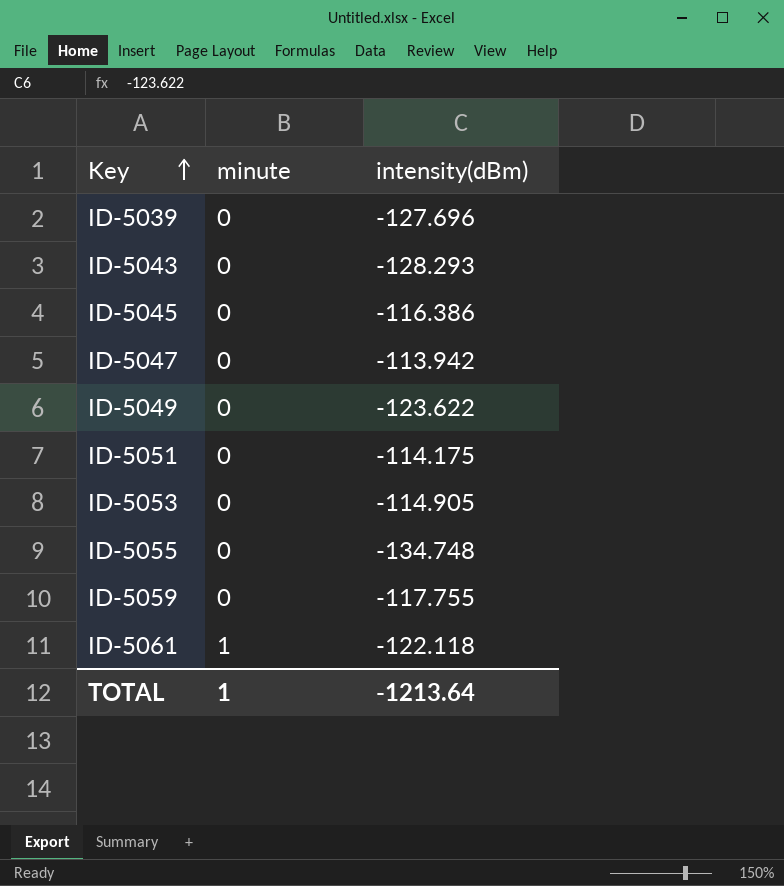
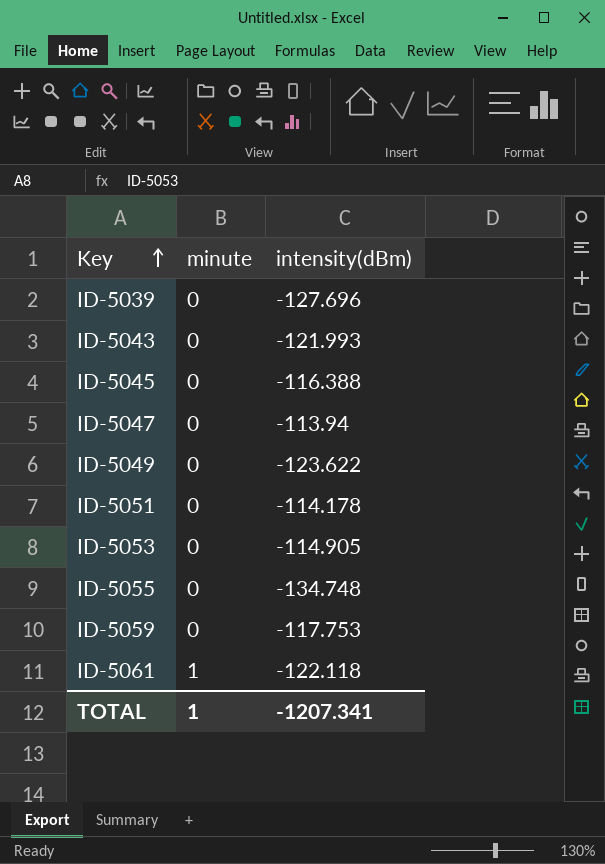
ID-5043 | intensity(dBm): -128.293 -> -121.993
ID-5045 | intensity(dBm): -116.386 -> -116.388
ID-5047 | intensity(dBm): -113.942 -> -113.94
ID-5051 | intensity(dBm): -114.175 -> -114.178
ID-5059 | intensity(dBm): -117.755 -> -117.753
TOTAL | intensity(dBm): -1213.64 -> -1207.341

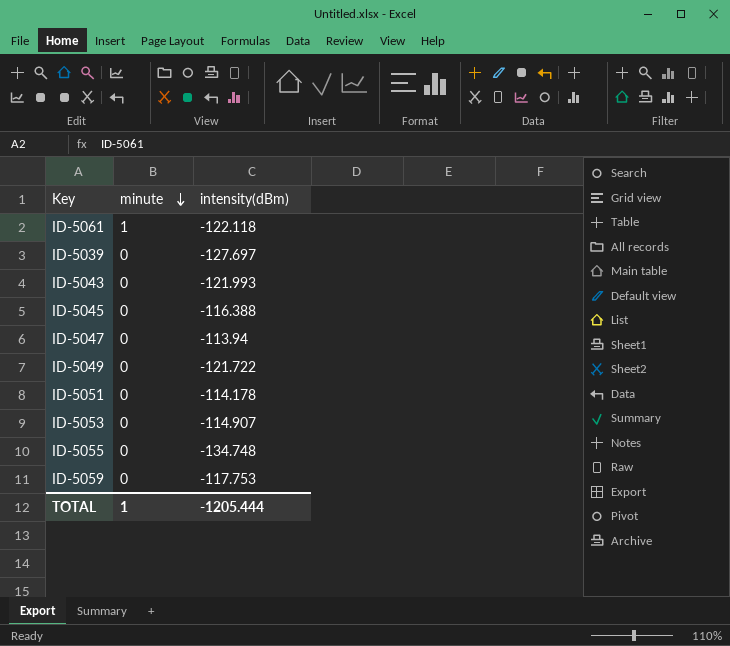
row order: Key ascending -> minute descending
ID-5039 | intensity(dBm): -127.696 -> -127.697
ID-5049 | intensity(dBm): -123.622 -> -121.722
ID-5053 | intensity(dBm): -114.905 -> -114.907
TOTAL | intensity(dBm): -1207.341 -> -1205.444

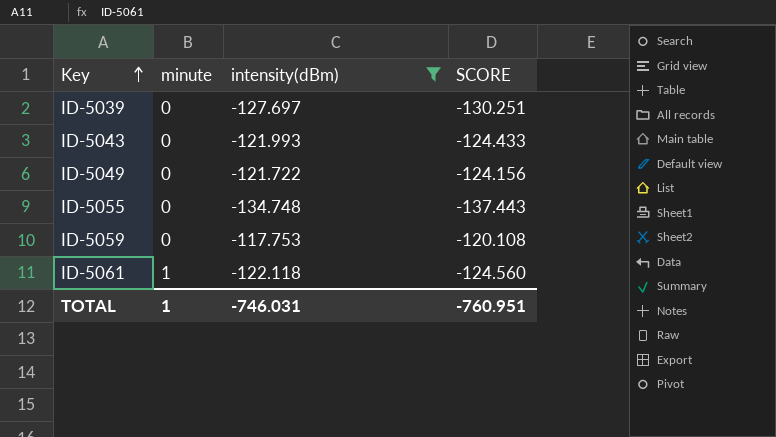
filter: none -> intensity(dBm) <= -117.753
row order: minute descending -> Key ascending
column SCORE | formula: none -> [intensity(dBm)] * 1.02
TOTAL | intensity(dBm): -1205.444 -> -746.031

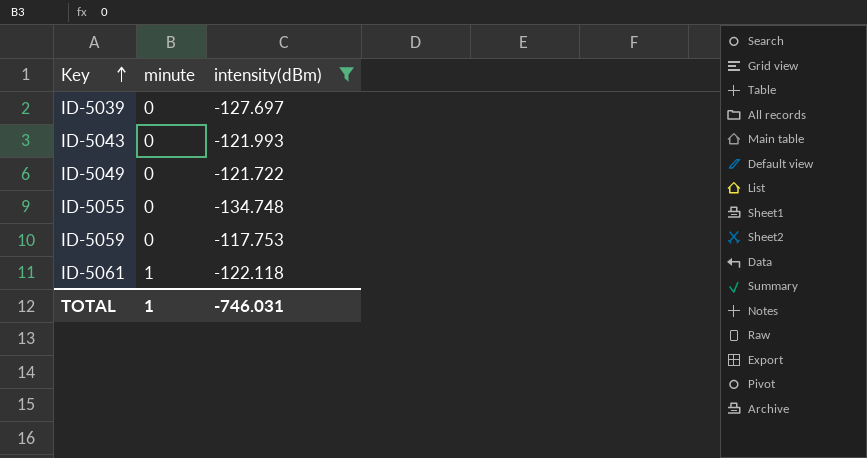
column SCORE | formula: [intensity(dBm)] * 1.02 -> none

